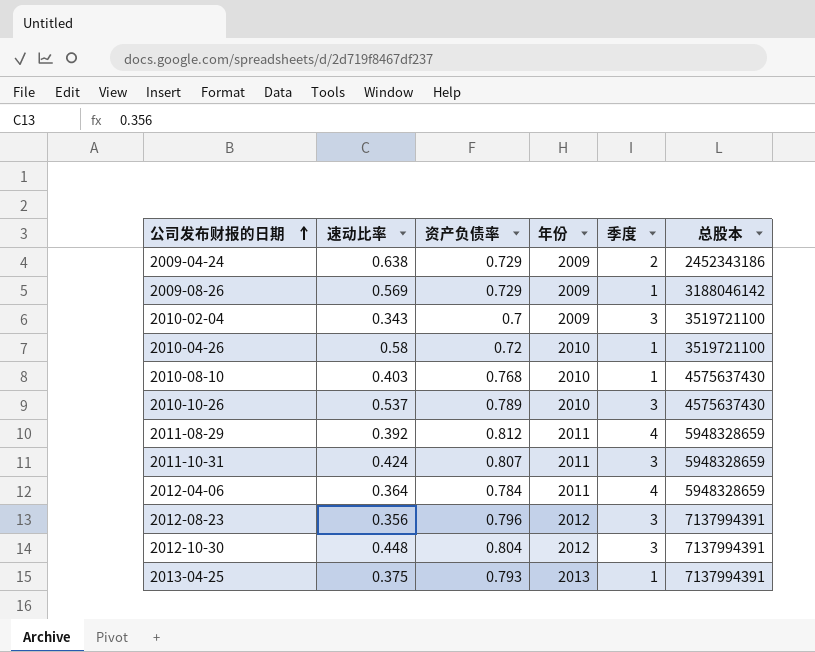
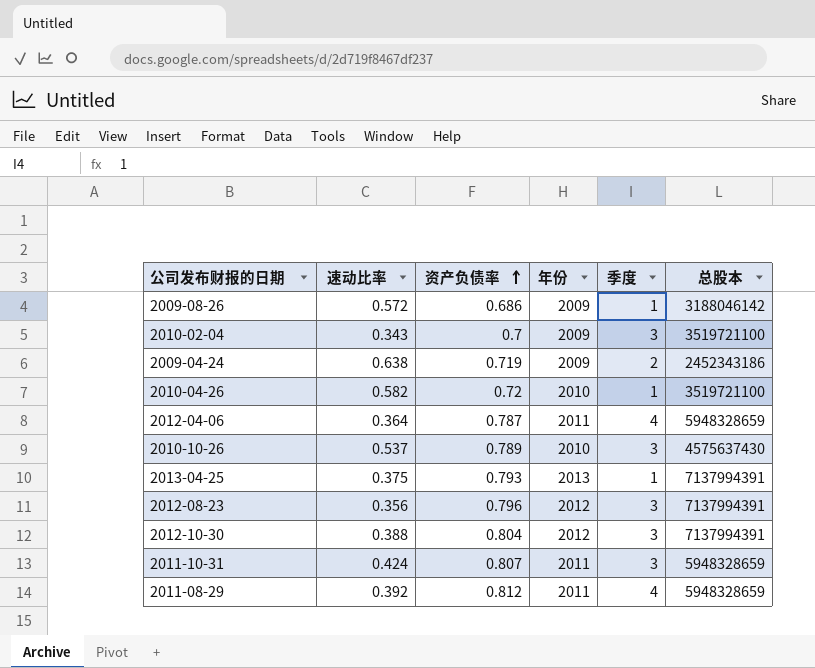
row order: 公司发布财报的日期 ascending -> 资产负债率 ascending
row 2010-08-10: 0.403 | 0.768 | 2010 | 1 | 4575637430 -> none
2009-08-26 | 速动比率: 0.569 -> 0.572
2009-08-26 | 资产负债率: 0.729 -> 0.686
2009-04-24 | 资产负债率: 0.729 -> 0.719
2010-04-26 | 速动比率: 0.58 -> 0.582
2012-04-06 | 资产负债率: 0.784 -> 0.787
2012-10-30 | 速动比率: 0.448 -> 0.388

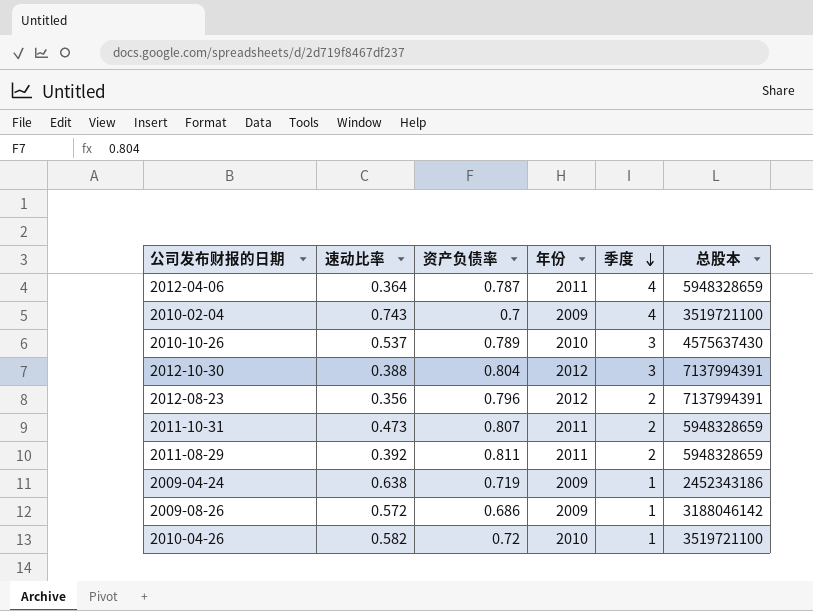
row order: 资产负债率 ascending -> 季度 descending
row 2013-04-25: 0.375 | 0.793 | 2013 | 1 | 7137994391 -> none
2010-02-04 | 速动比率: 0.343 -> 0.743
2010-02-04 | 季度: 3 -> 4
2012-08-23 | 季度: 3 -> 2
2011-10-31 | 速动比率: 0.424 -> 0.473
2011-10-31 | 季度: 3 -> 2
2011-08-29 | 资产负债率: 0.812 -> 0.811
2011-08-29 | 季度: 4 -> 2
2009-04-24 | 季度: 2 -> 1

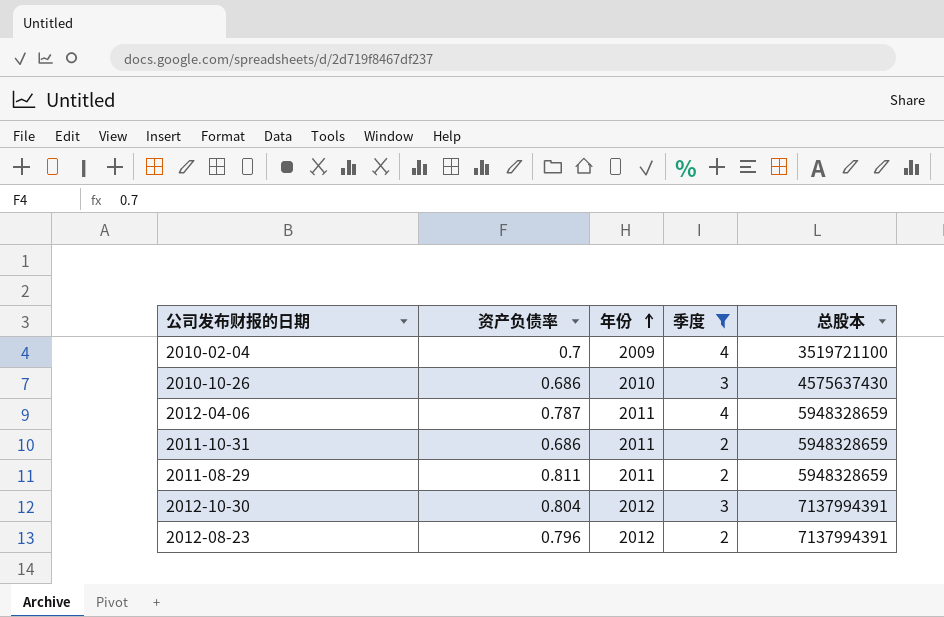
filter: none -> 季度 != 1
row order: 季度 descending -> 年份 ascending
column 速动比率 | position: 2 -> none
2010-10-26 | 资产负债率: 0.789 -> 0.686
2011-10-31 | 资产负债率: 0.807 -> 0.686

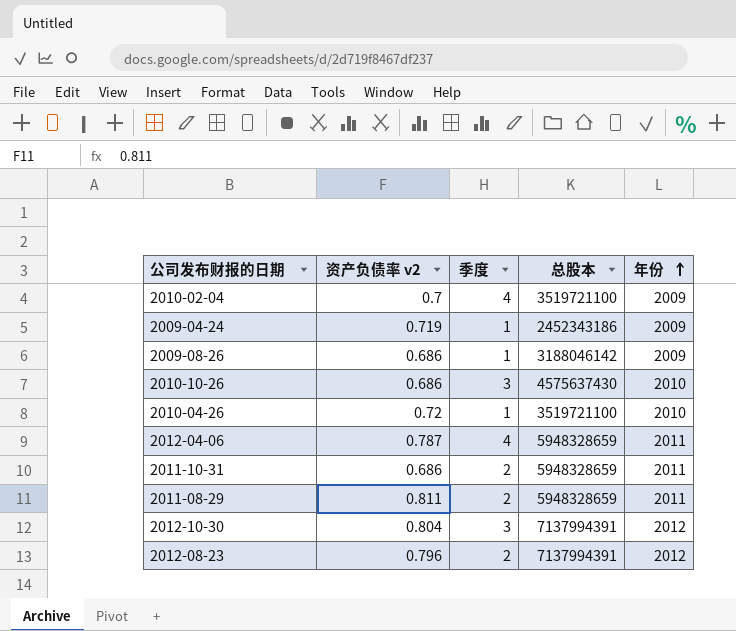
filter: 季度 != 1 -> none
column name: 资产负债率 -> 资产负债率 v2
column 年份 | position: 3 -> 5

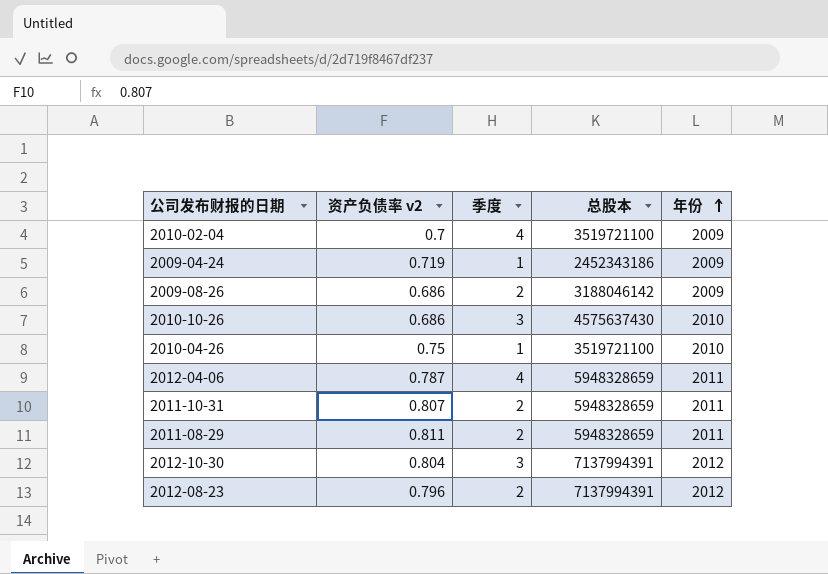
2009-08-26 | 季度: 1 -> 2
2010-04-26 | 资产负债率 v2: 0.72 -> 0.75
2011-10-31 | 资产负债率 v2: 0.686 -> 0.807

